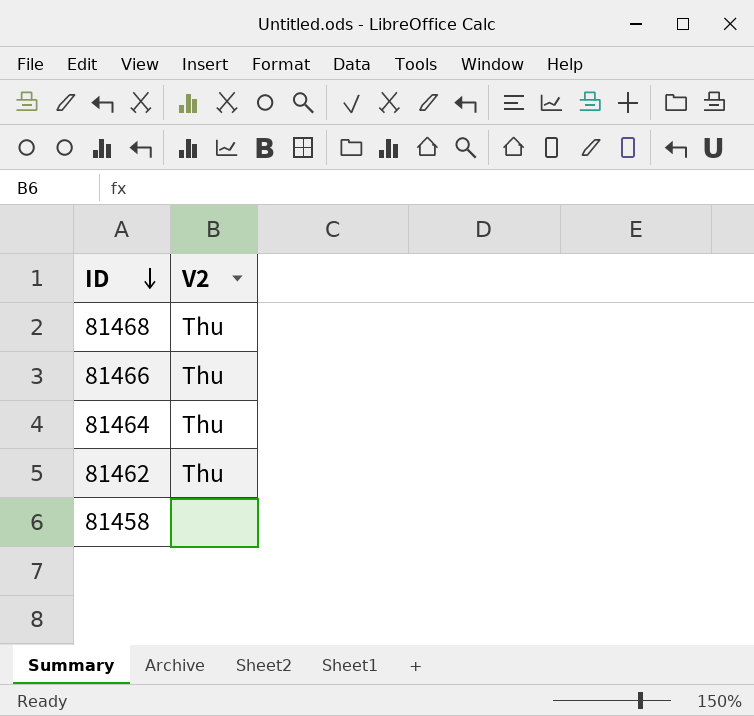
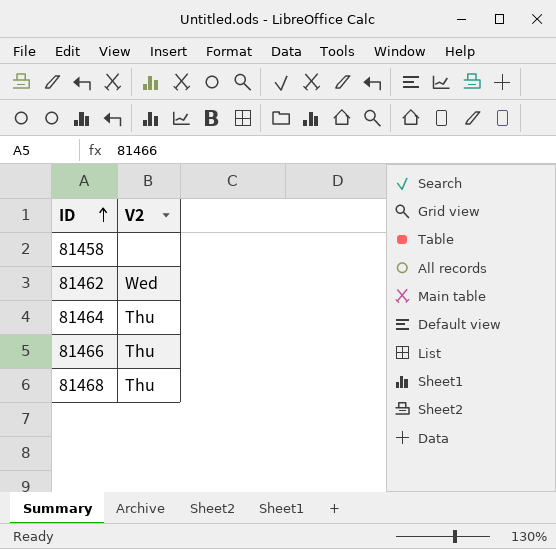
row order: ID descending -> ID ascending
81462 | V2: Thu -> Wed

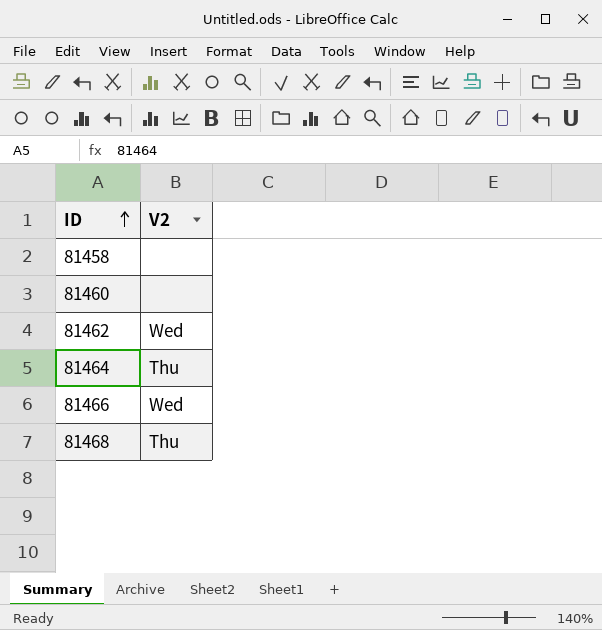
row 81460: none -> none
81466 | V2: Thu -> Wed

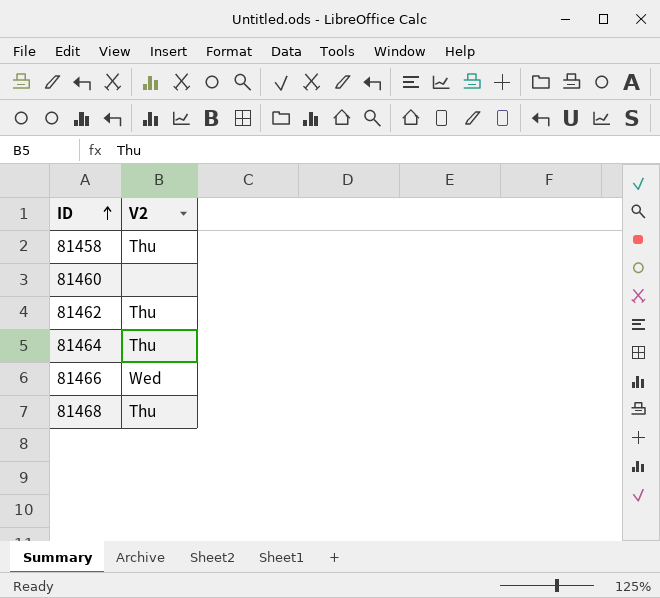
81458 | V2: none -> Thu
81462 | V2: Wed -> Thu

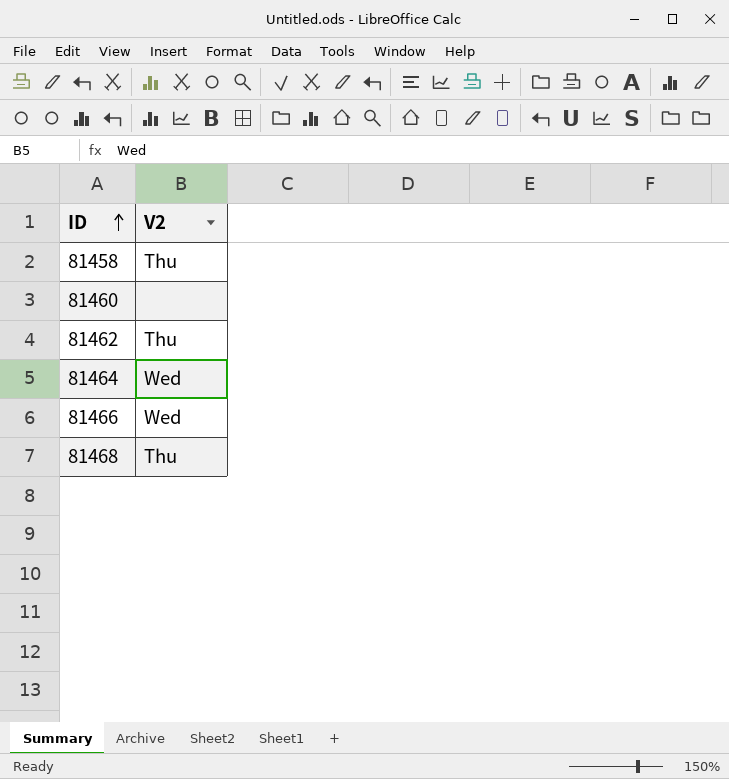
81464 | V2: Thu -> Wed

